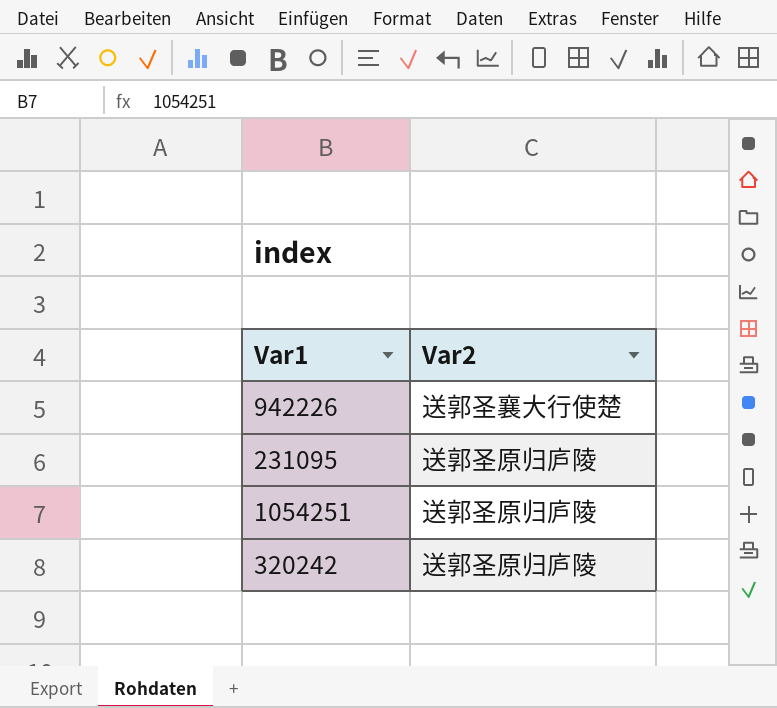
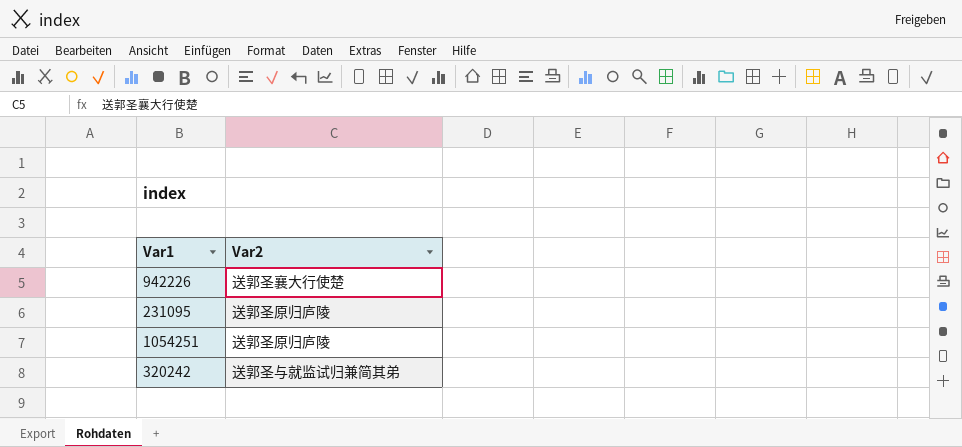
320242 | Var2: 送郭圣原归庐陵 -> 送郭圣与就监试归兼简其弟

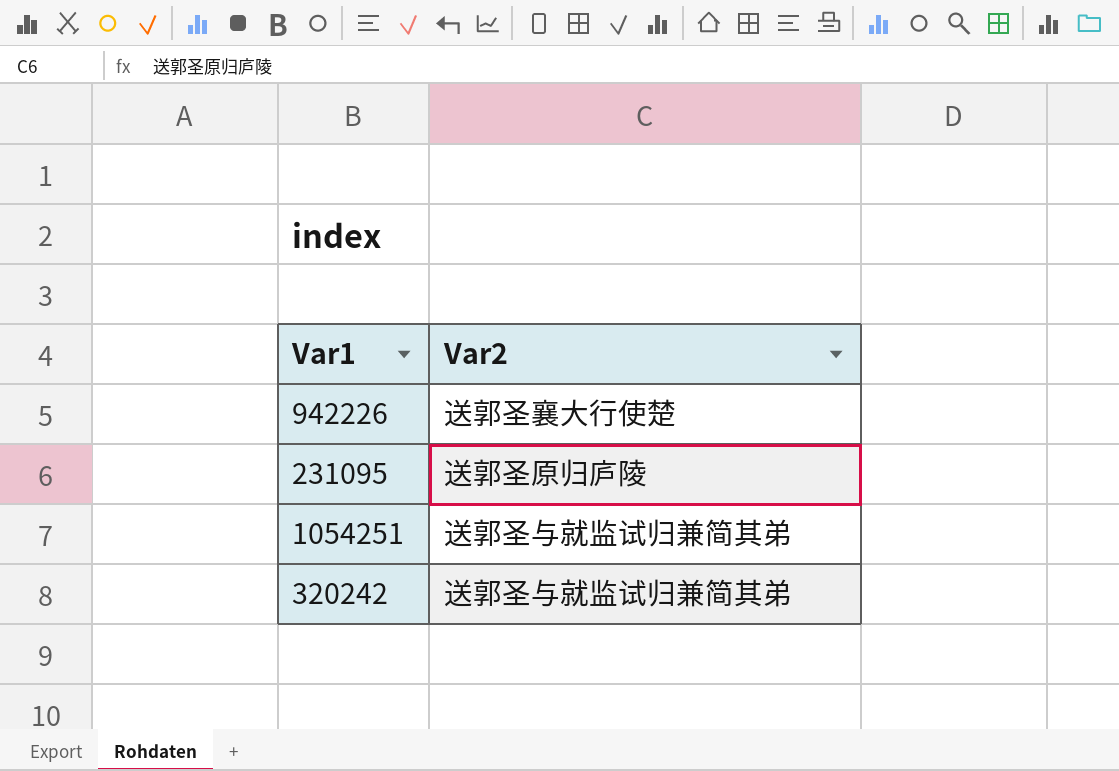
1054251 | Var2: 送郭圣原归庐陵 -> 送郭圣与就监试归兼简其弟

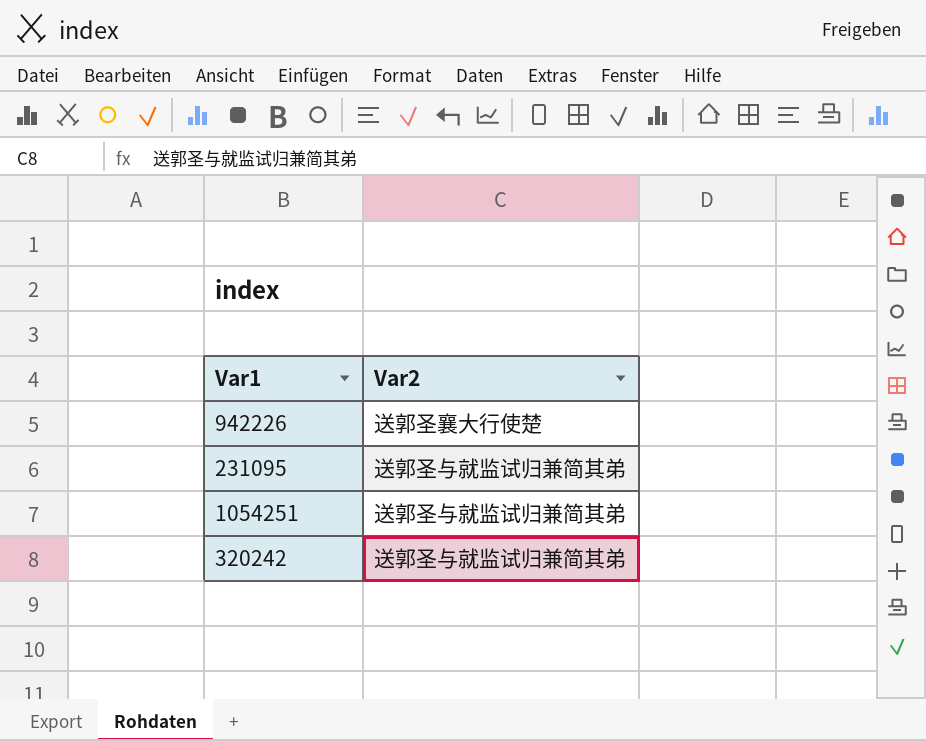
231095 | Var2: 送郭圣原归庐陵 -> 送郭圣与就监试归兼简其弟

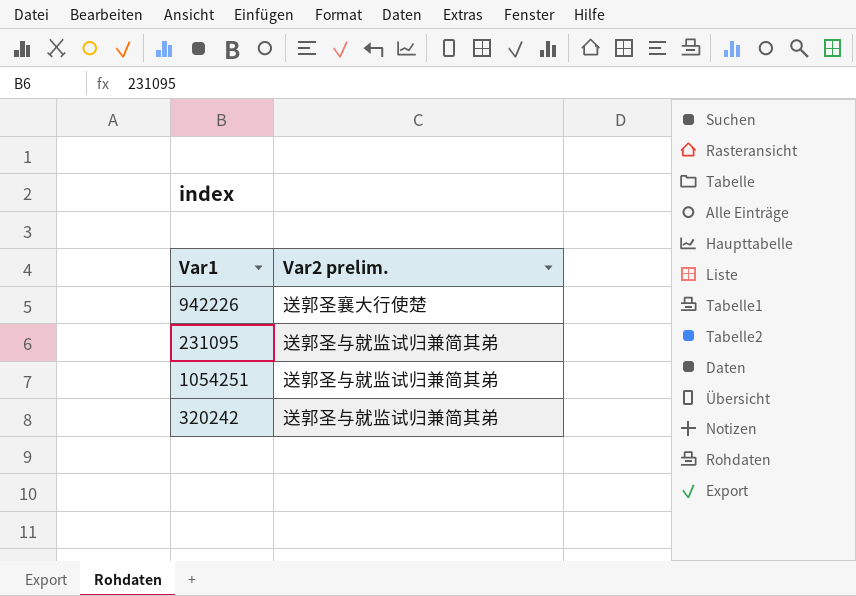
column name: Var2 -> Var2 prelim.

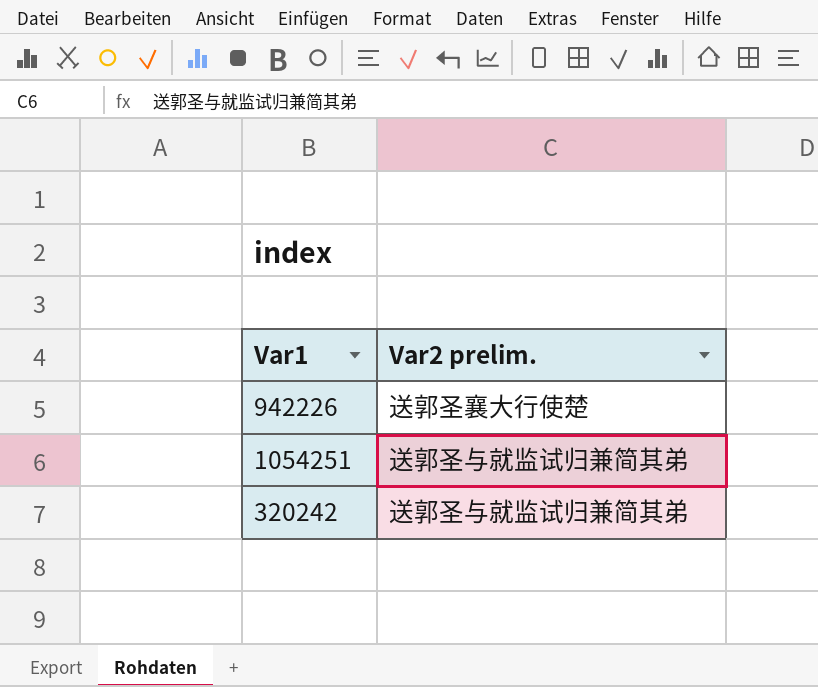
row 231095: 送郭圣与就监试归兼简其弟 -> none

